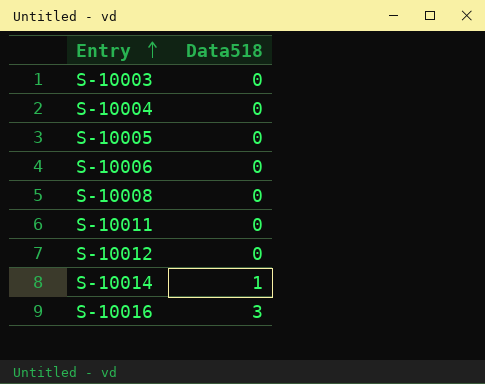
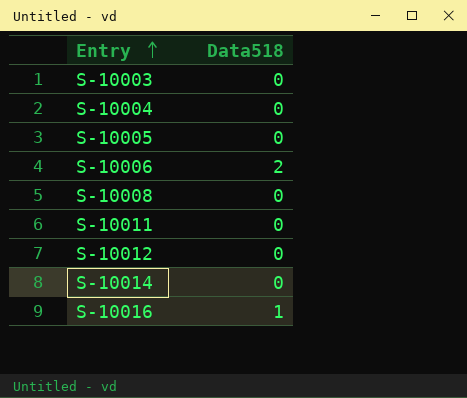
S-10006 | Data518: 0 -> 2
S-10014 | Data518: 1 -> 0
S-10016 | Data518: 3 -> 1

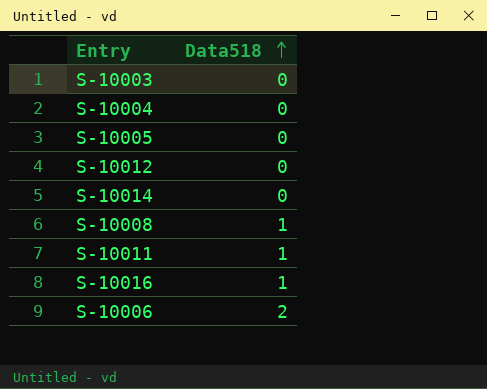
row order: Entry ascending -> Data518 ascending
S-10008 | Data518: 0 -> 1
S-10011 | Data518: 0 -> 1

